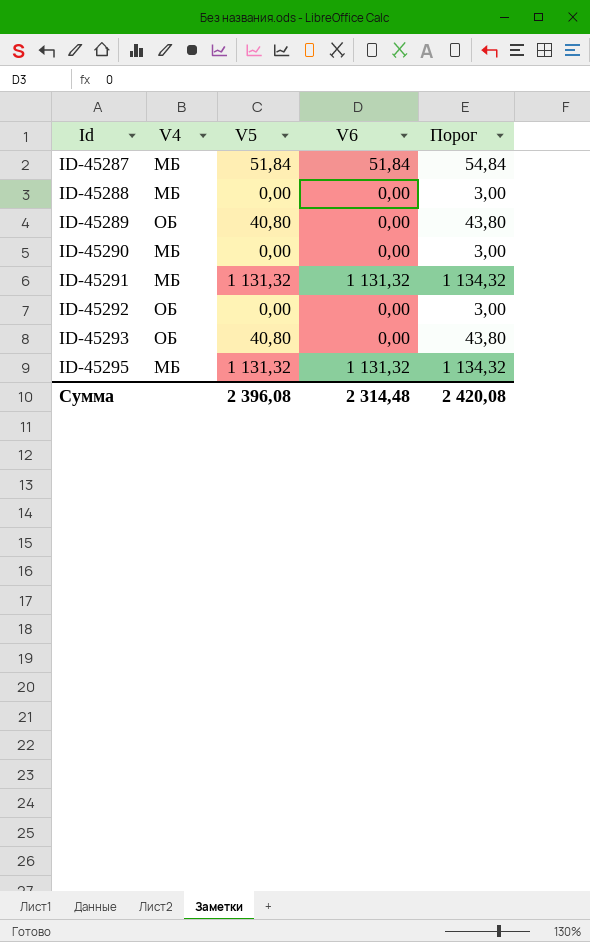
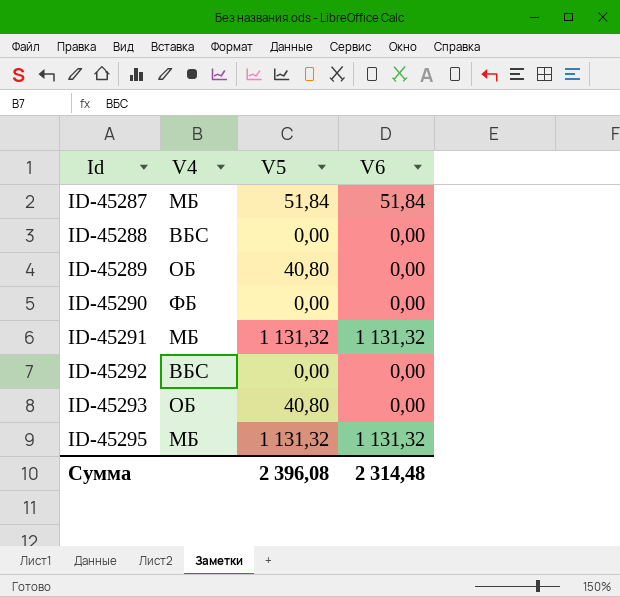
column Порог | formula: [V5] + 3 -> none
ID-45288 | V4: МБ -> ВБС
ID-45290 | V4: МБ -> ФБ
ID-45292 | V4: ОБ -> ВБС

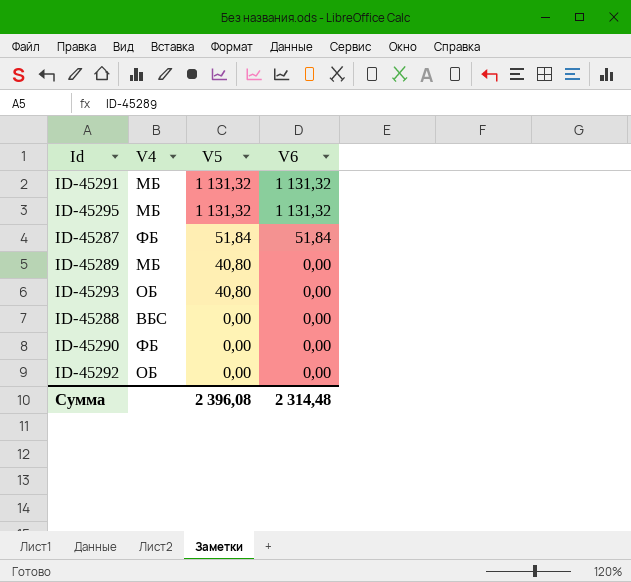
row order: Id ascending -> V5 descending
ID-45287 | V4: МБ -> ФБ
ID-45289 | V4: ОБ -> МБ
ID-45292 | V4: ВБС -> ОБ

